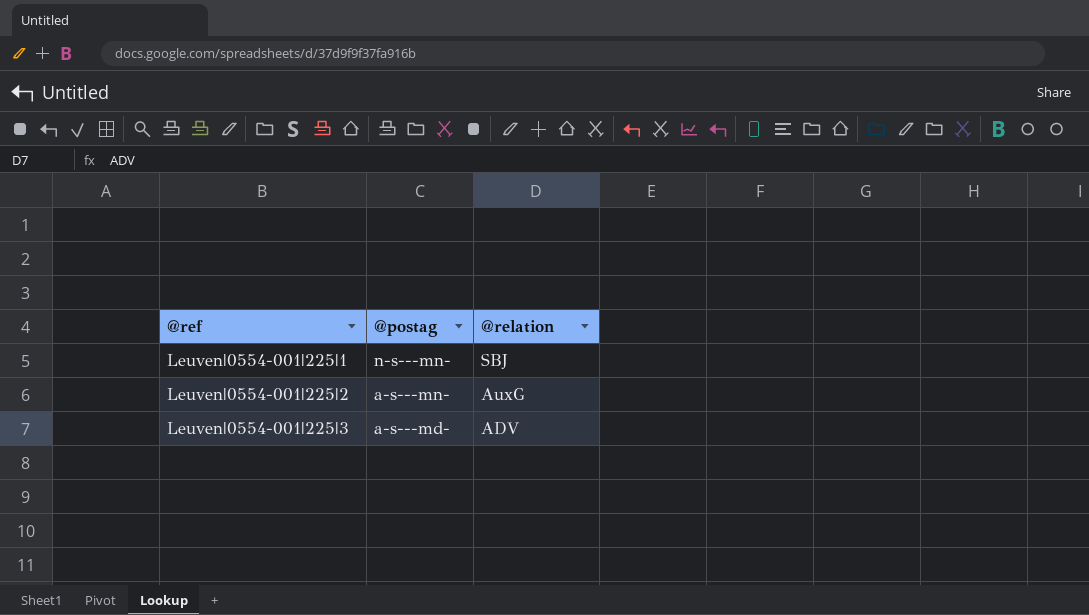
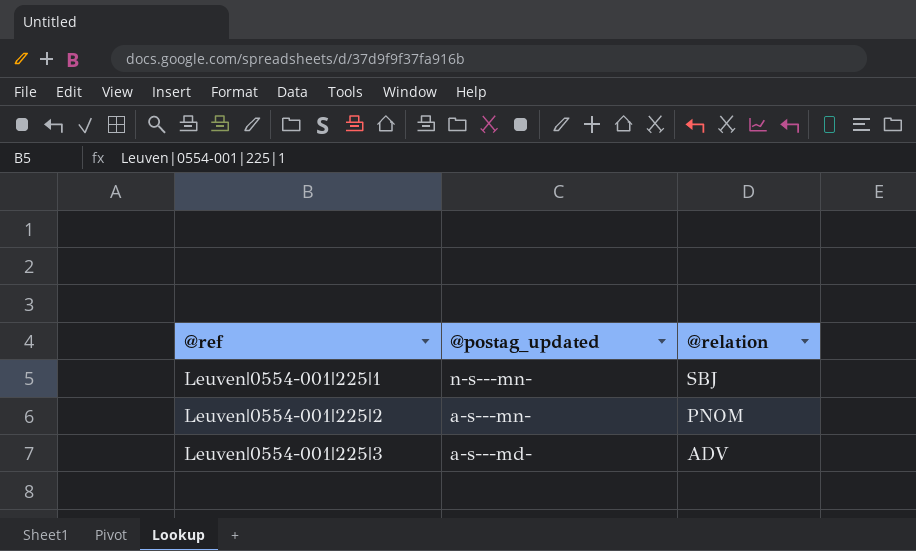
column name: @postag -> @postag_updated
Leuven|0554-001|225|2 | @relation: AuxG -> PNOM

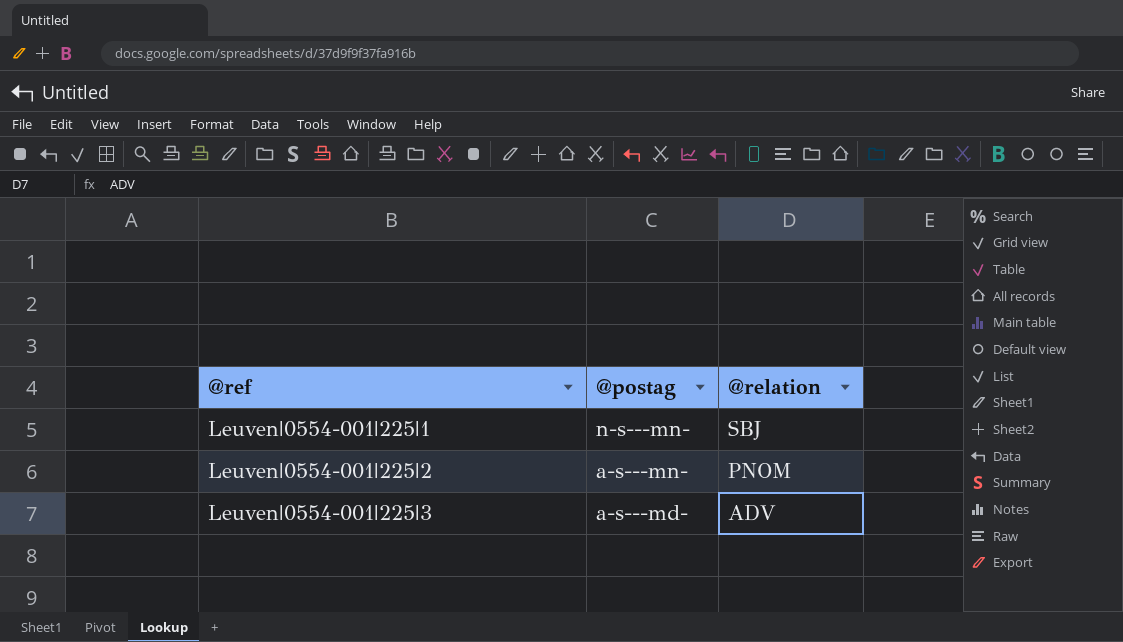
column name: @postag_updated -> @postag

